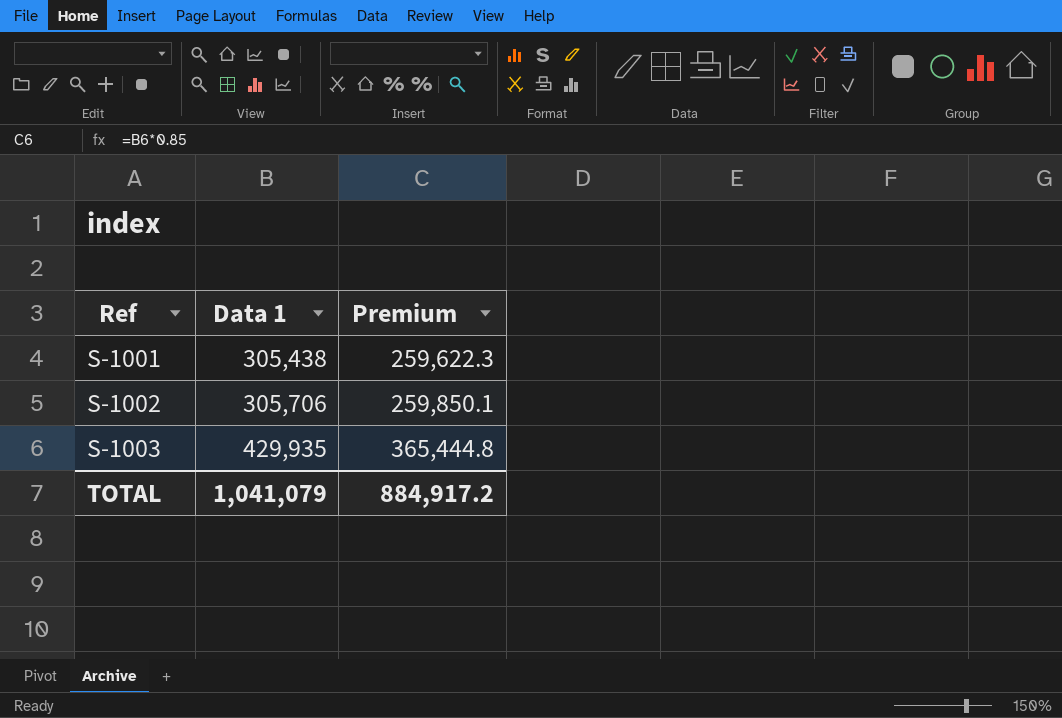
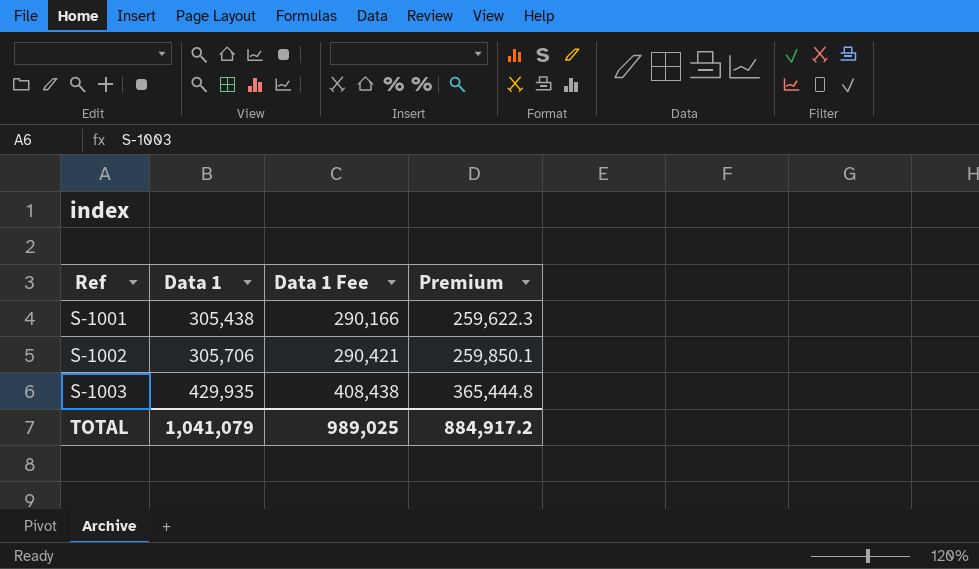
column Data 1 Fee | formula: none -> [Data 1] * 0.95

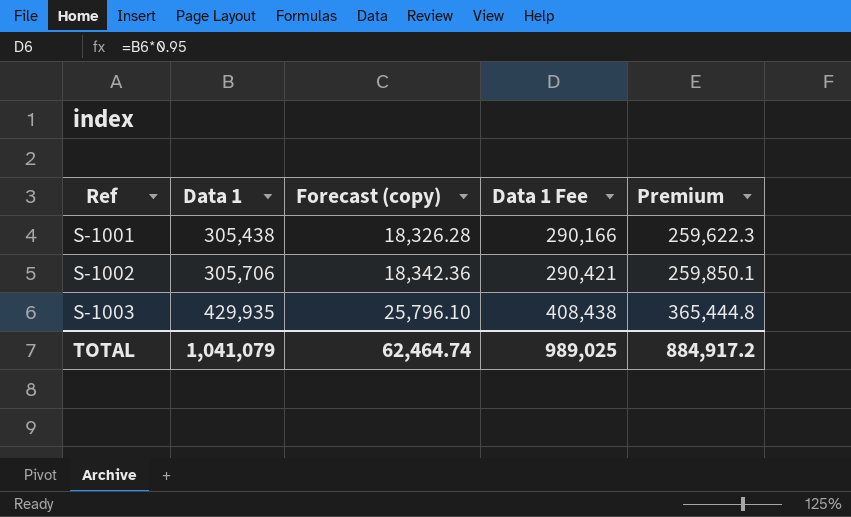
column Forecast (copy) | formula: none -> [Data 1] * 0.06

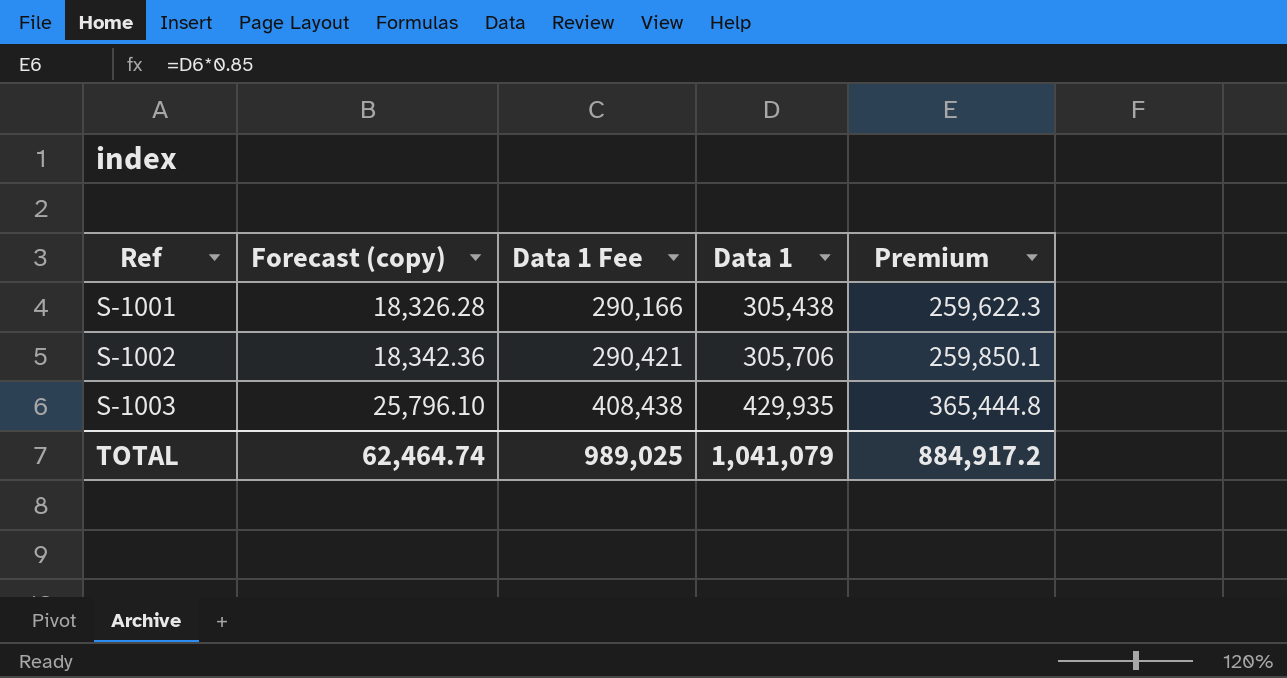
column Data 1 | position: 2 -> 4

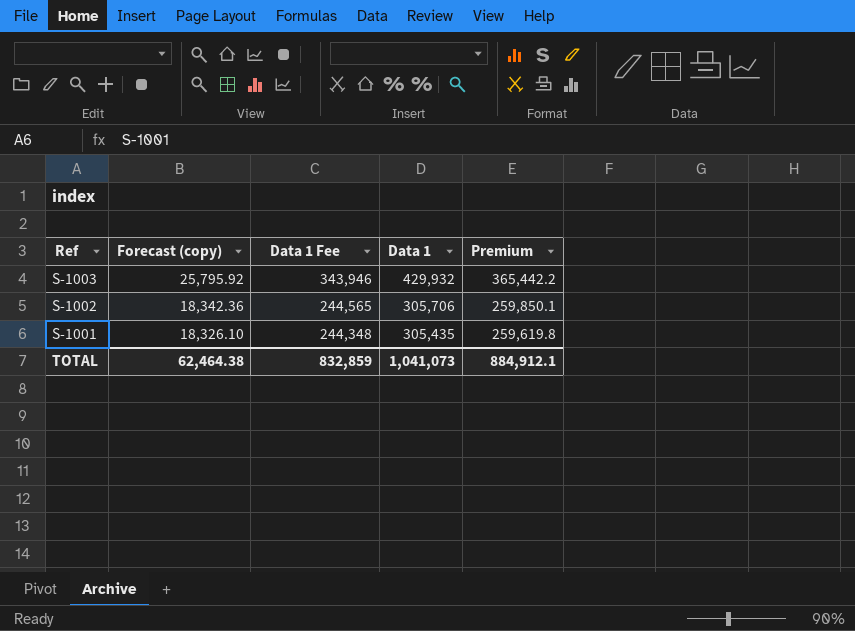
row order: Ref ascending -> Ref descending
column Data 1 Fee | formula: [Data 1] * 0.95 -> [Data 1] * 0.8
S-1003 | Forecast (copy): 25,796.10 -> 25,795.92
S-1003 | Data 1: 429,935 -> 429,932
S-1003 | Premium: 365,444.8 -> 365,442.2
S-1001 | Forecast (copy): 18,326.28 -> 18,326.10
S-1001 | Data 1: 305,438 -> 305,435
S-1001 | Premium: 259,622.3 -> 259,619.8
TOTAL | Forecast (copy): 62,464.74 -> 62,464.38
TOTAL | Data 1 Fee: 989,025 -> 832,859
TOTAL | Data 1: 1,041,079 -> 1,041,073
TOTAL | Premium: 884,917.2 -> 884,912.1

